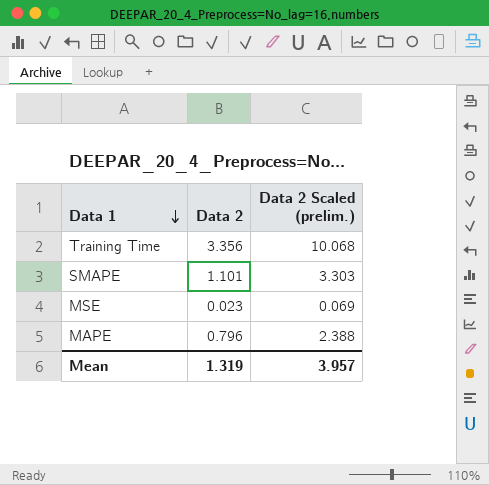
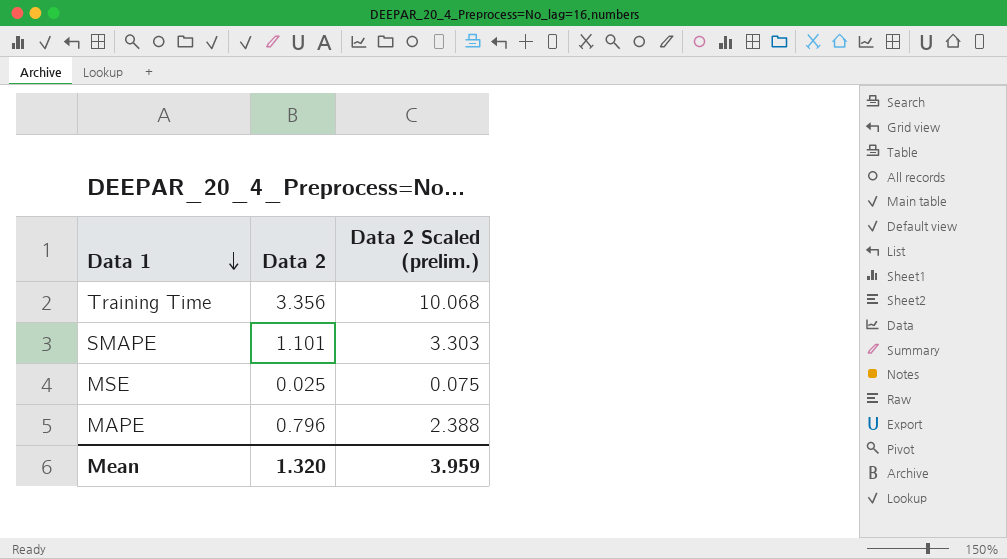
MSE | Data 2: 0.023 -> 0.025
MSE | Data 2 Scaled (prelim.): 0.069 -> 0.075
Mean | Data 2: 1.319 -> 1.320
Mean | Data 2 Scaled (prelim.): 3.957 -> 3.959

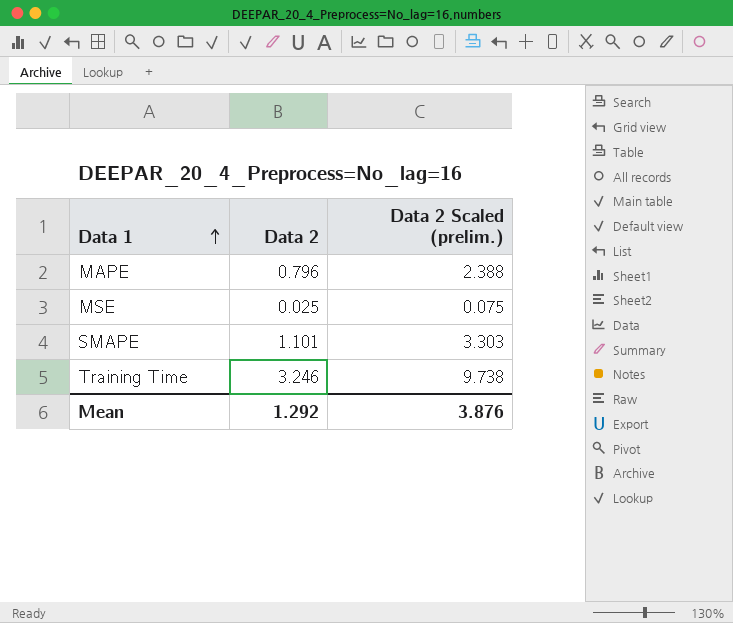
row order: Data 1 descending -> Data 1 ascending
Training Time | Data 2: 3.356 -> 3.246
Training Time | Data 2 Scaled (prelim.): 10.068 -> 9.738
Mean | Data 2: 1.320 -> 1.292
Mean | Data 2 Scaled (prelim.): 3.959 -> 3.876

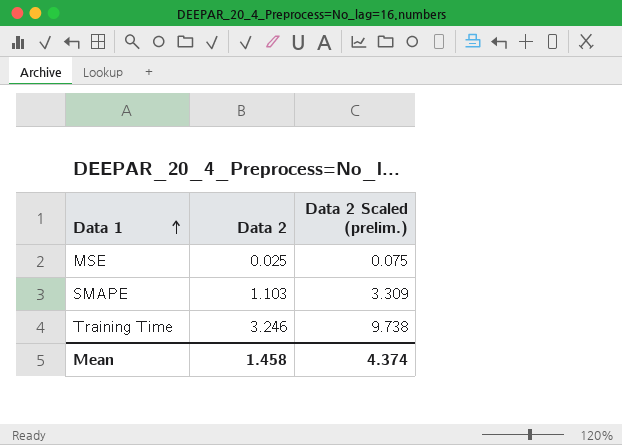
row MAPE: 0.796 | 2.388 -> none
SMAPE | Data 2: 1.101 -> 1.103
SMAPE | Data 2 Scaled (prelim.): 3.303 -> 3.309
Mean | Data 2: 1.292 -> 1.458
Mean | Data 2 Scaled (prelim.): 3.876 -> 4.374

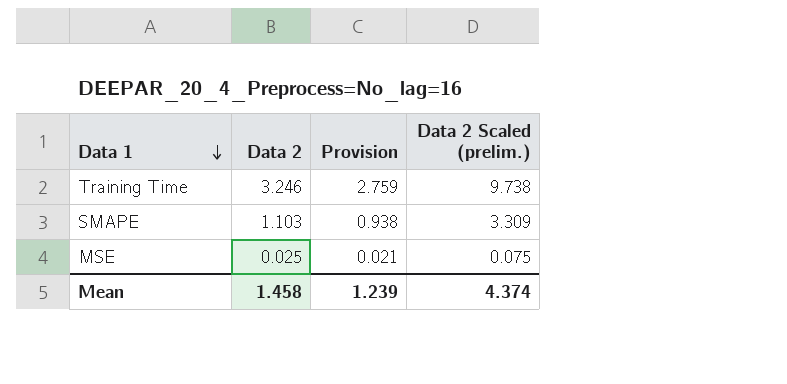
row order: Data 1 ascending -> Data 1 descending
column Provision | formula: none -> [Data 2] * 0.85

